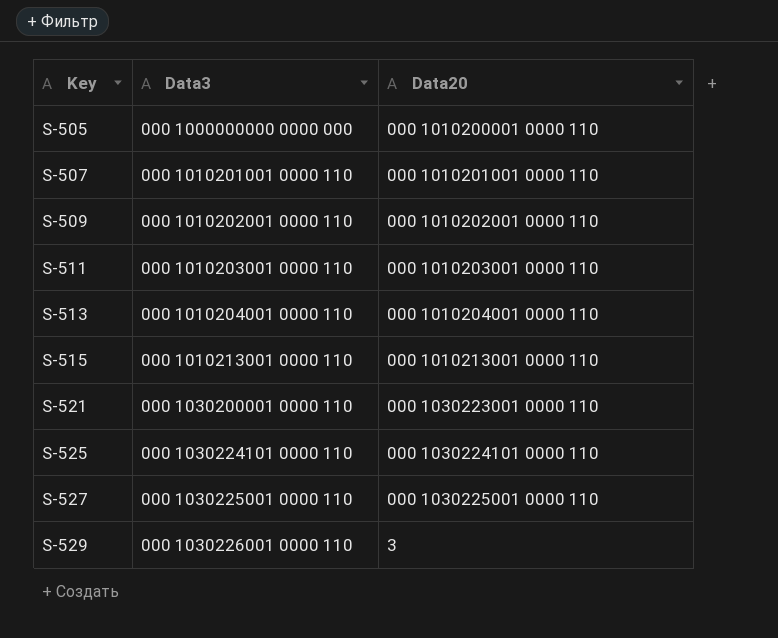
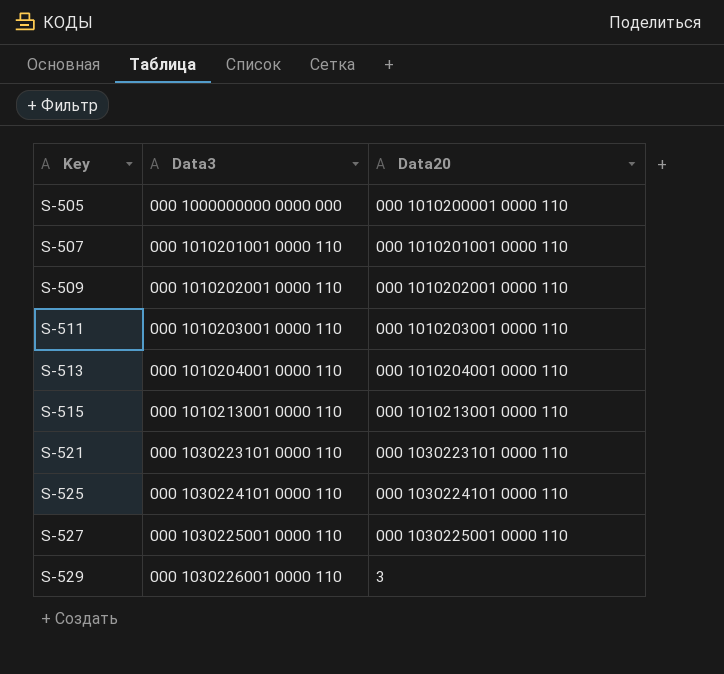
S-521 | Data3: 000 1030200001 0000 110 -> 000 1030223101 0000 110
S-521 | Data20: 000 1030223001 0000 110 -> 000 1030223101 0000 110

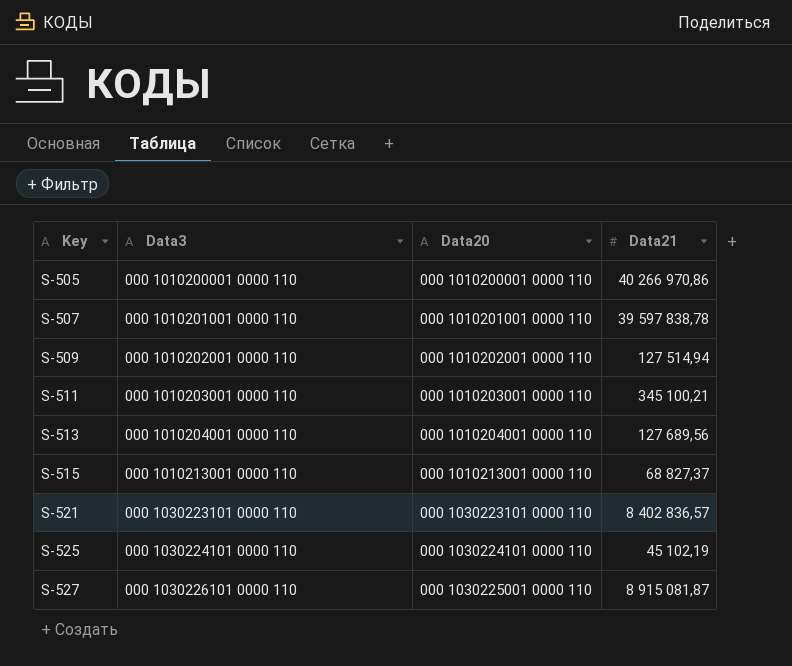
column Data21 | position: none -> 4
row S-529: 000 1030226001 0000 110 | 3 -> none
S-505 | Data3: 000 1000000000 0000 000 -> 000 1010200001 0000 110
S-527 | Data3: 000 1030225001 0000 110 -> 000 1030226101 0000 110

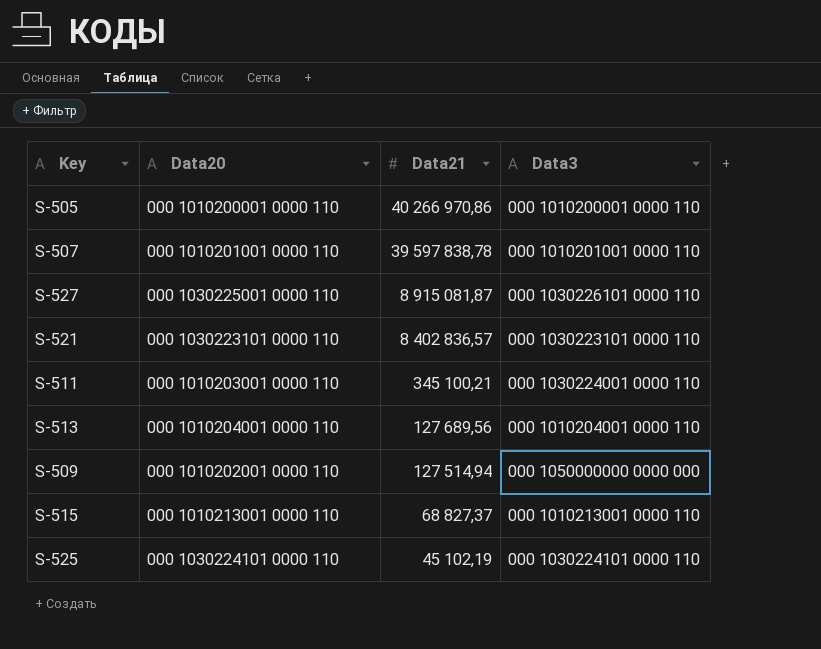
row order: Key ascending -> Data21 descending
column Data3 | position: 2 -> 4
S-511 | Data3: 000 1010203001 0000 110 -> 000 1030224001 0000 110
S-509 | Data3: 000 1010202001 0000 110 -> 000 1050000000 0000 000

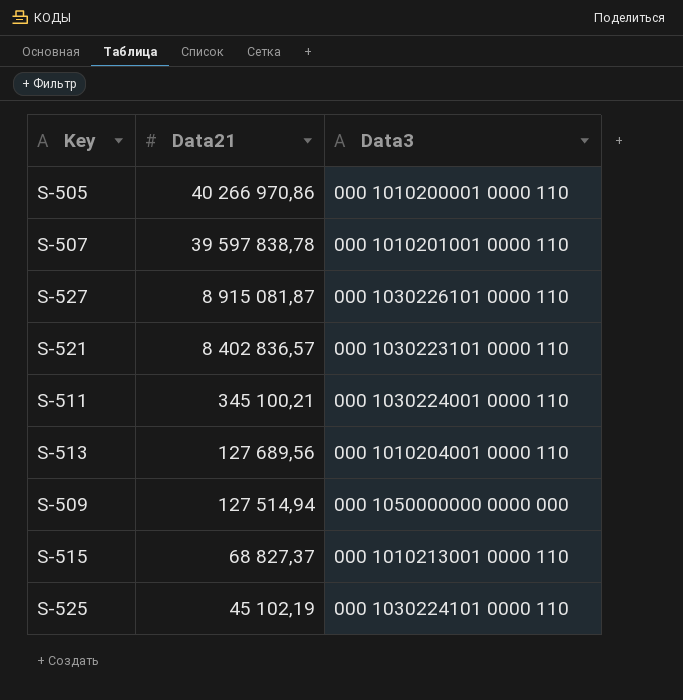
column Data20 | position: 2 -> none

